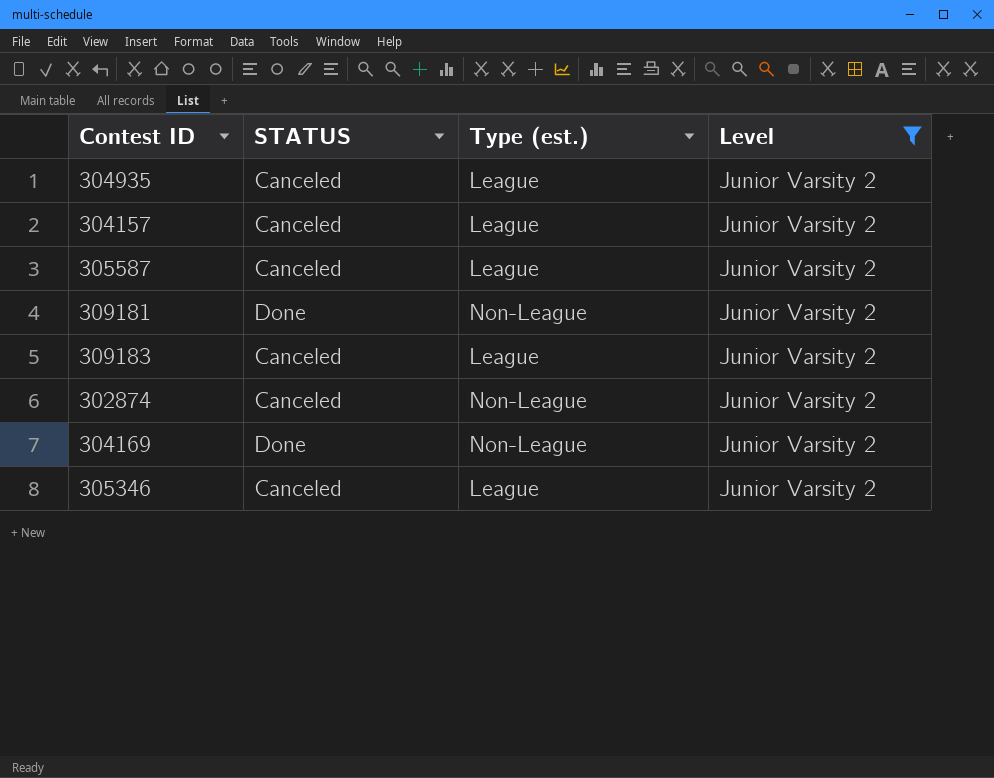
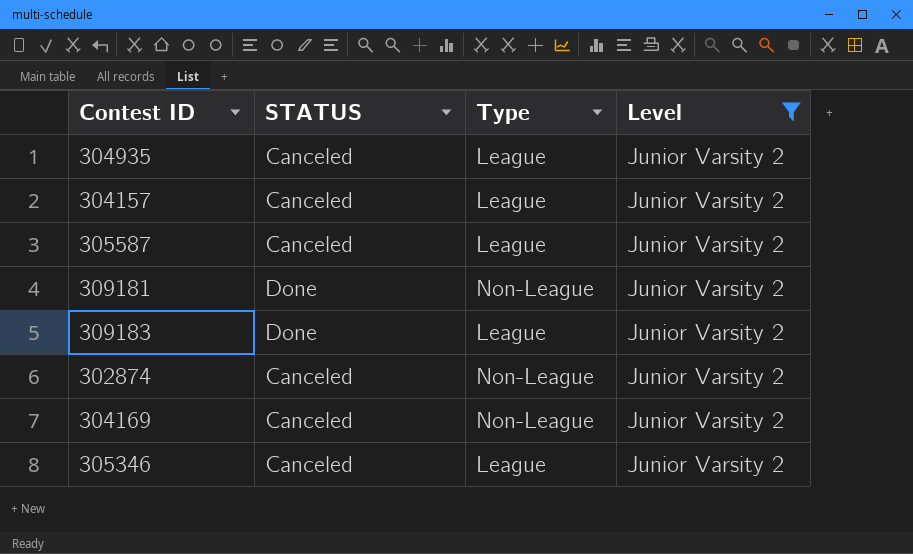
column name: Type (est.) -> Type
309183 | STATUS: Canceled -> Done
304169 | STATUS: Done -> Canceled

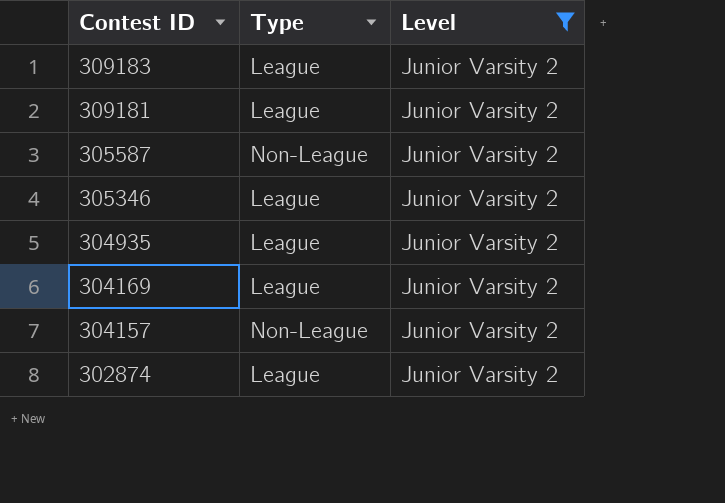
row order: none -> Contest ID descending
column STATUS | position: 2 -> none
309181 | Type: Non-League -> League
305587 | Type: League -> Non-League
304169 | Type: Non-League -> League
304157 | Type: League -> Non-League
302874 | Type: Non-League -> League

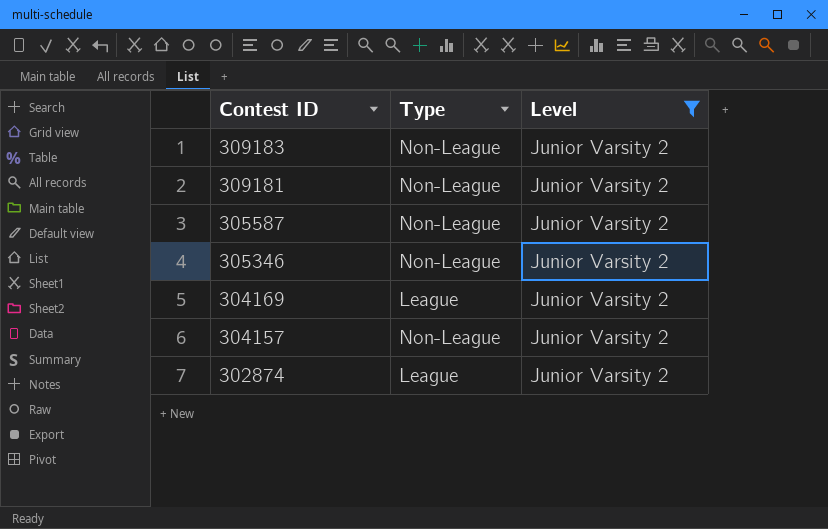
row 304935: League | Junior Varsity 2 -> none
309183 | Type: League -> Non-League
309181 | Type: League -> Non-League
305346 | Type: League -> Non-League

